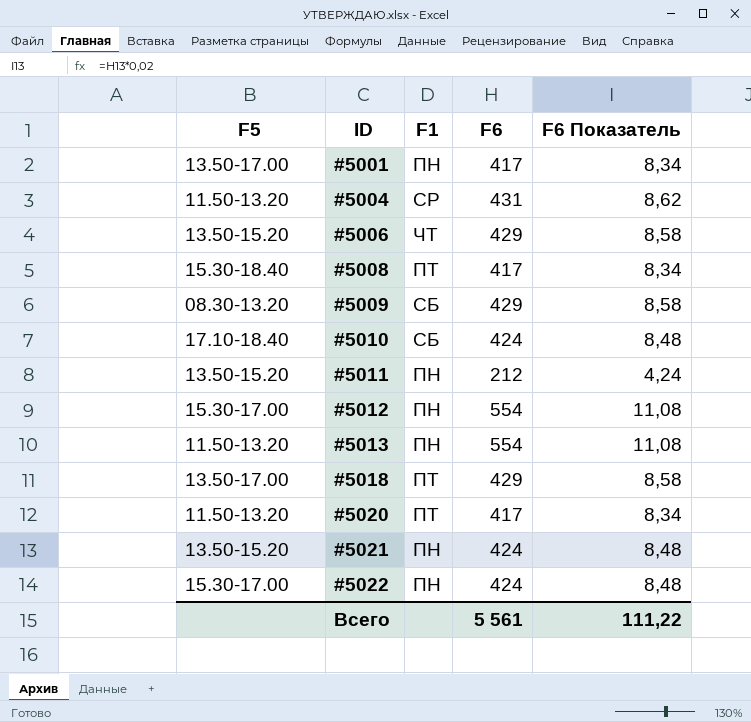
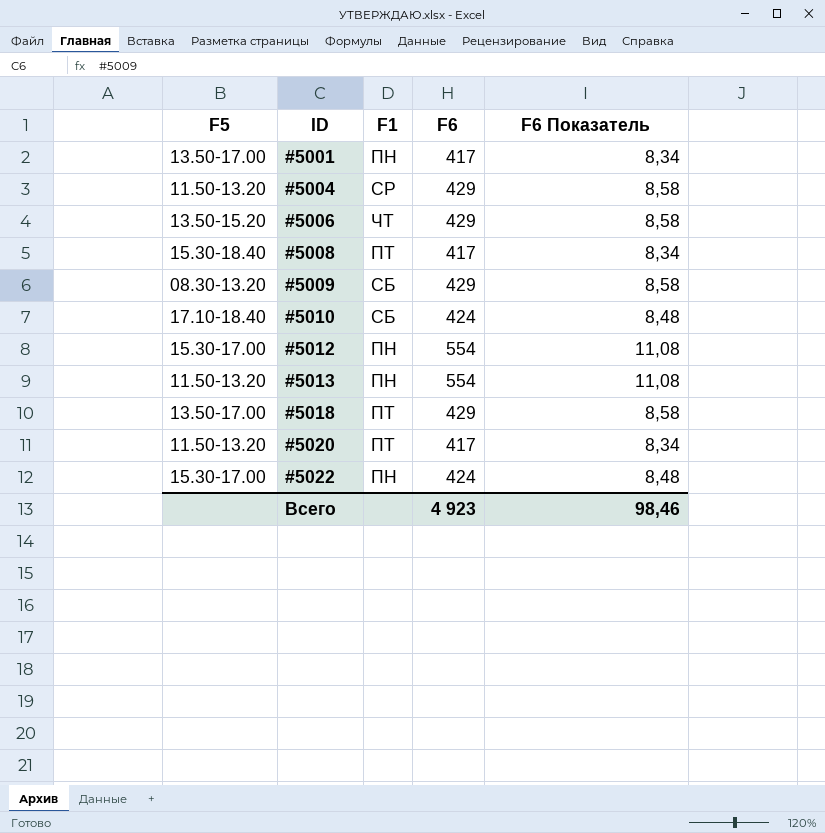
row #5011: 13.50-15.20 | ПН | 212 | 4,24 -> none
row #5021: 13.50-15.20 | ПН | 424 | 8,48 -> none
#5004 | F6: 431 -> 429
#5004 | F6 Показатель: 8,62 -> 8,58
Всего | F6: 5 561 -> 4 923
Всего | F6 Показатель: 111,22 -> 98,46

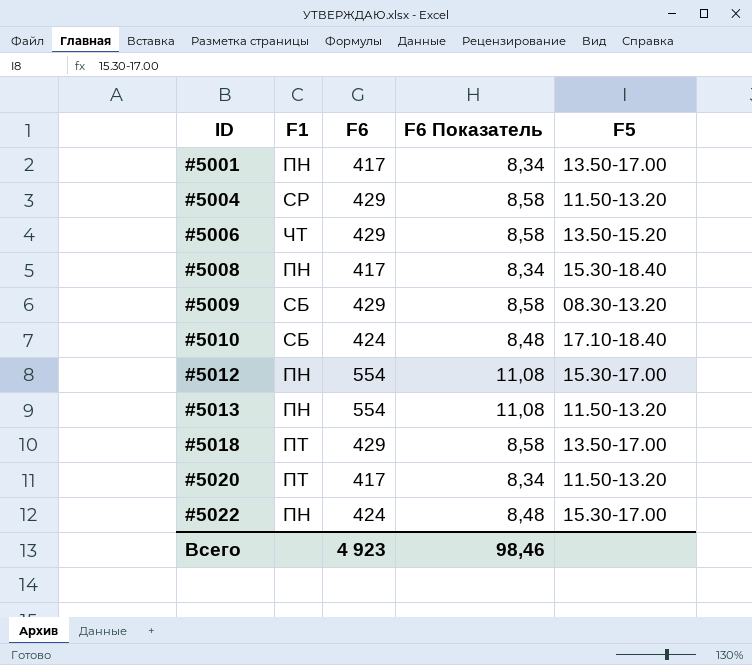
column F5 | position: 1 -> 5
#5008 | F1: ПТ -> ПН

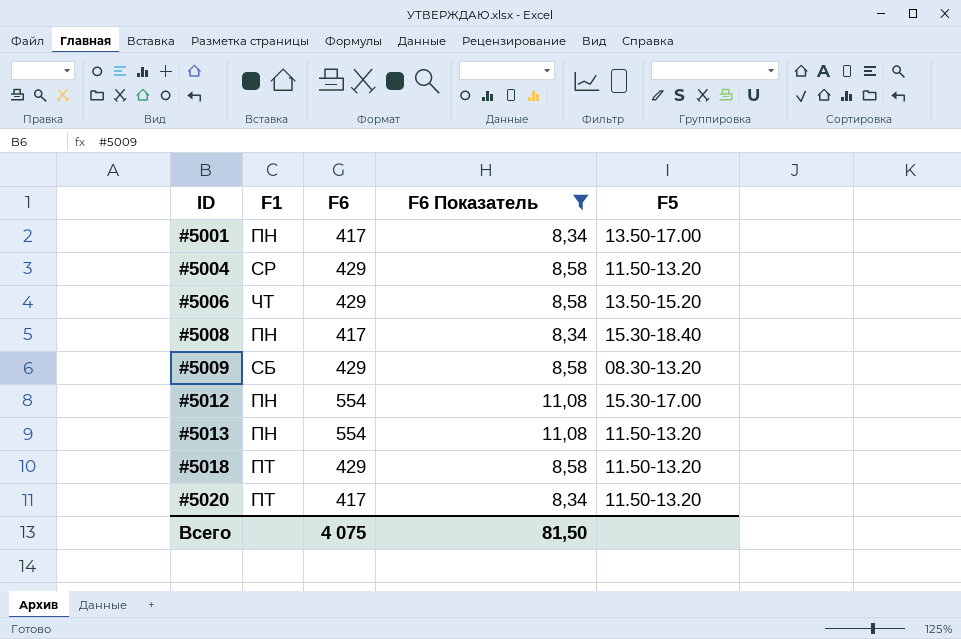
filter: none -> F6 Показатель != 8,48
#5018 | F5: 13.50-17.00 -> 11.50-13.20
Всего | F6: 4 923 -> 4 075
Всего | F6 Показатель: 98,46 -> 81,50

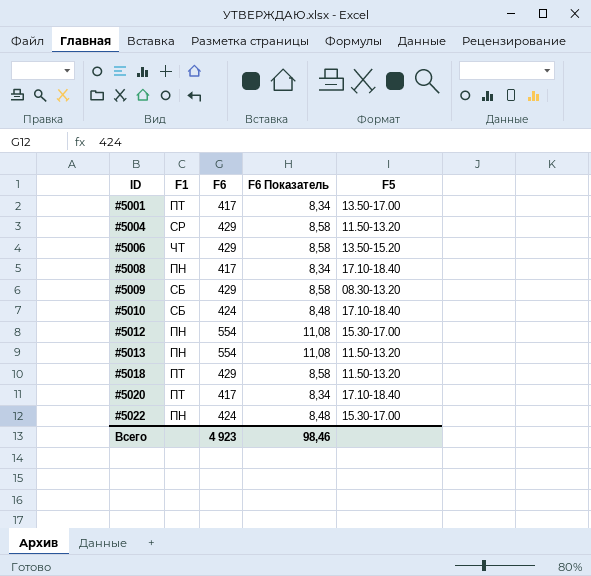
filter: F6 Показатель != 8,48 -> none
#5001 | F1: ПН -> ПТ
#5008 | F5: 15.30-18.40 -> 17.10-18.40
#5020 | F5: 11.50-13.20 -> 17.10-18.40
Всего | F6: 4 075 -> 4 923
Всего | F6 Показатель: 81,50 -> 98,46

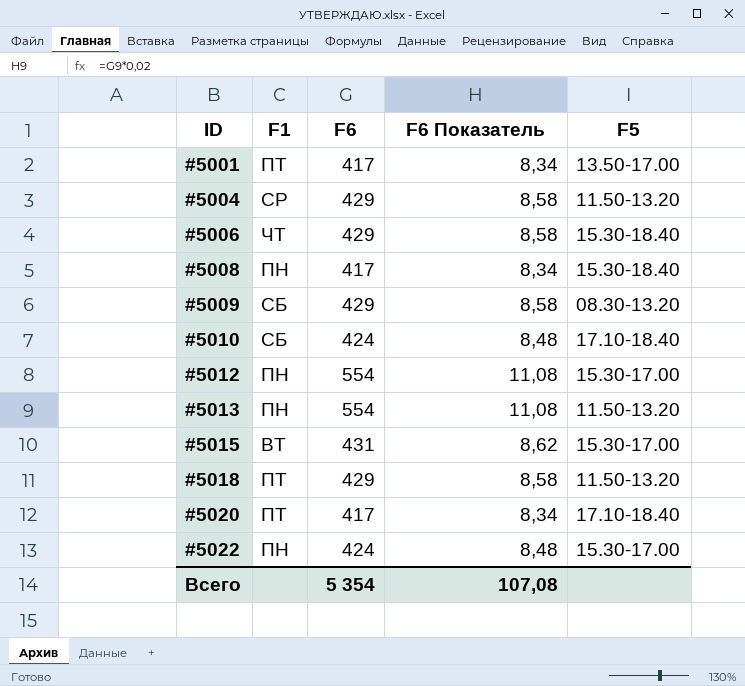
#5006 | F5: 13.50-15.20 -> 15.30-18.40
#5008 | F5: 17.10-18.40 -> 15.30-18.40
row #5015: none -> ВТ | 431 | 8,62 | 15.30-17.00
Всего | F6: 4 923 -> 5 354
Всего | F6 Показатель: 98,46 -> 107,08

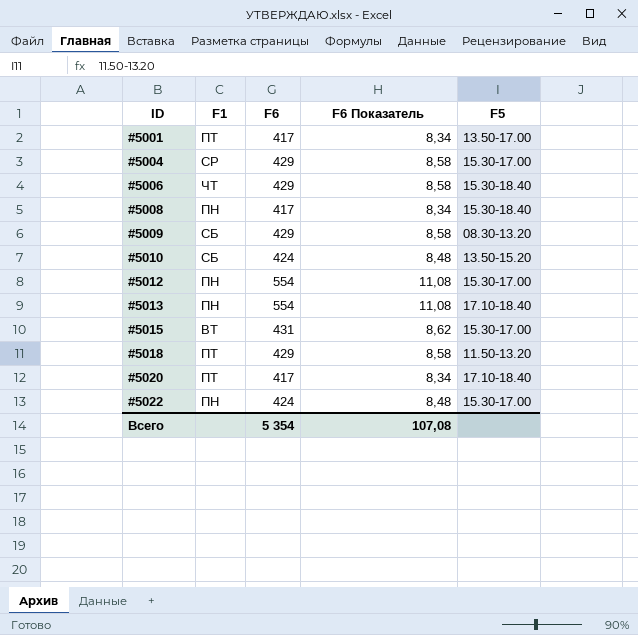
#5004 | F5: 11.50-13.20 -> 15.30-17.00
#5010 | F5: 17.10-18.40 -> 13.50-15.20
#5013 | F5: 11.50-13.20 -> 17.10-18.40

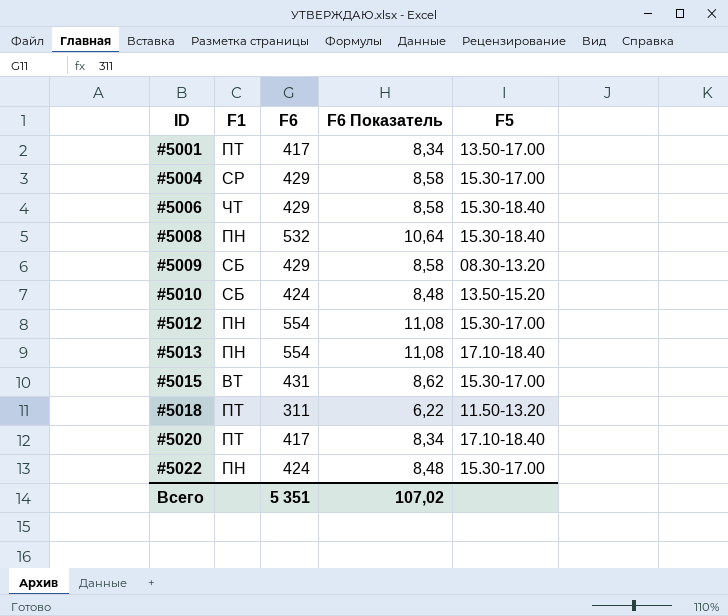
#5008 | F6: 417 -> 532
#5008 | F6 Показатель: 8,34 -> 10,64
#5018 | F6: 429 -> 311
#5018 | F6 Показатель: 8,58 -> 6,22
Всего | F6: 5 354 -> 5 351
Всего | F6 Показатель: 107,08 -> 107,02

